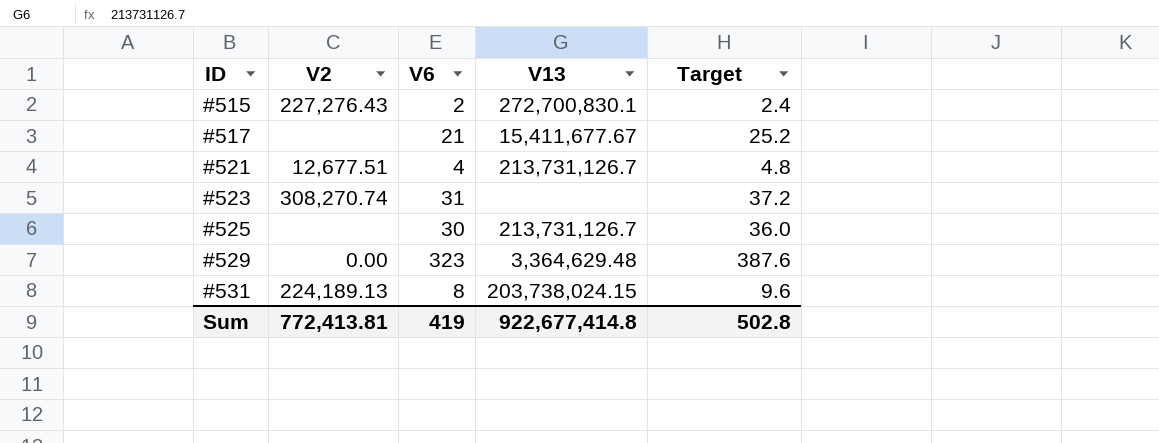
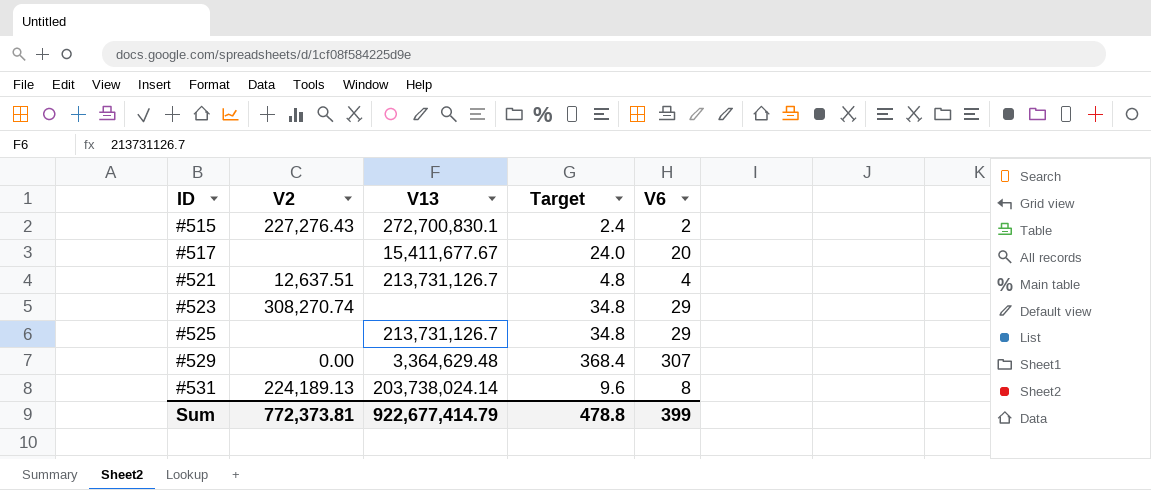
column V6 | position: 3 -> 5
#517 | Target: 25.2 -> 24.0
#517 | V6: 21 -> 20
#521 | V2: 12,677.51 -> 12,637.51
#523 | Target: 37.2 -> 34.8
#523 | V6: 31 -> 29
#525 | Target: 36.0 -> 34.8
#525 | V6: 30 -> 29
#529 | Target: 387.6 -> 368.4
#529 | V6: 323 -> 307
#531 | V13: 203,738,024.15 -> 203,738,024.14
Sum | V2: 772,413.81 -> 772,373.81
Sum | V13: 922,677,414.8 -> 922,677,414.79
Sum | Target: 502.8 -> 478.8
Sum | V6: 419 -> 399

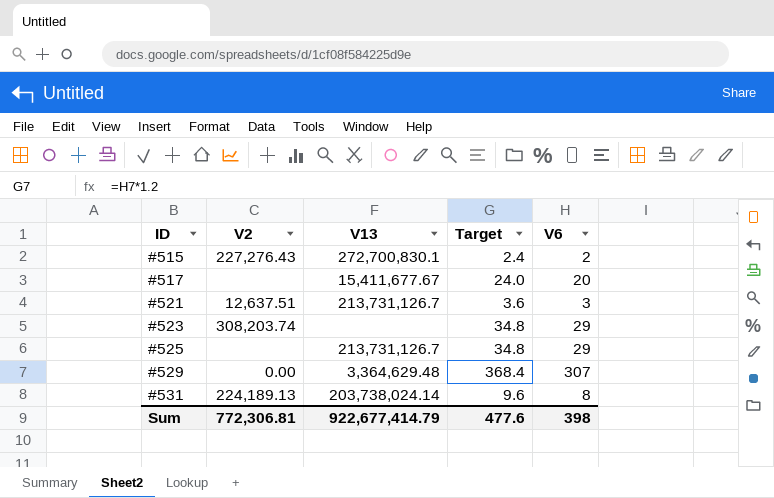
#521 | Target: 4.8 -> 3.6
#521 | V6: 4 -> 3
#523 | V2: 308,270.74 -> 308,203.74
Sum | V2: 772,373.81 -> 772,306.81
Sum | Target: 478.8 -> 477.6
Sum | V6: 399 -> 398

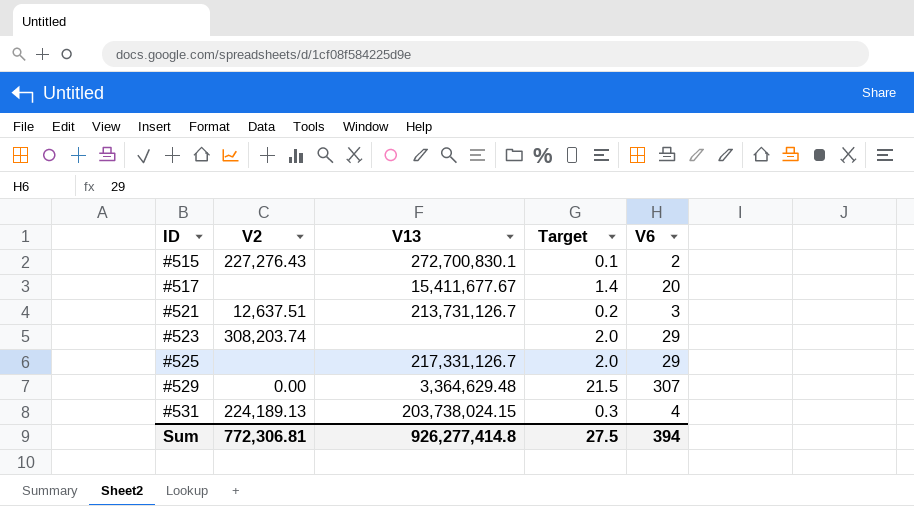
column Target | formula: [V6] * 1.2 -> [V6] * 0.07
#525 | V13: 213,731,126.7 -> 217,331,126.7
#531 | V13: 203,738,024.14 -> 203,738,024.15
#531 | V6: 8 -> 4
Sum | V13: 922,677,414.79 -> 926,277,414.8
Sum | Target: 477.6 -> 27.5
Sum | V6: 398 -> 394

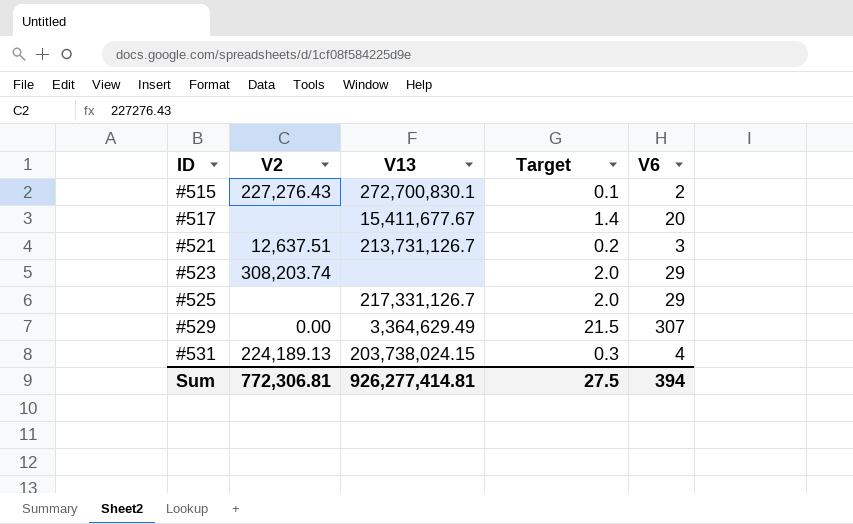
#529 | V13: 3,364,629.48 -> 3,364,629.49
Sum | V13: 926,277,414.8 -> 926,277,414.81

